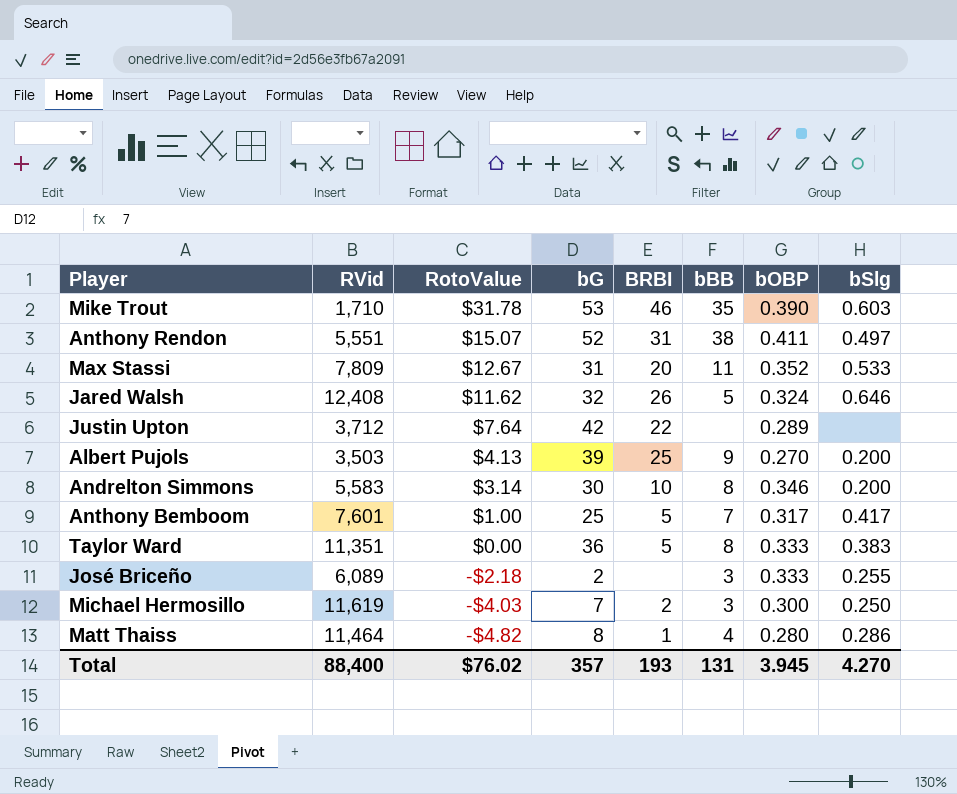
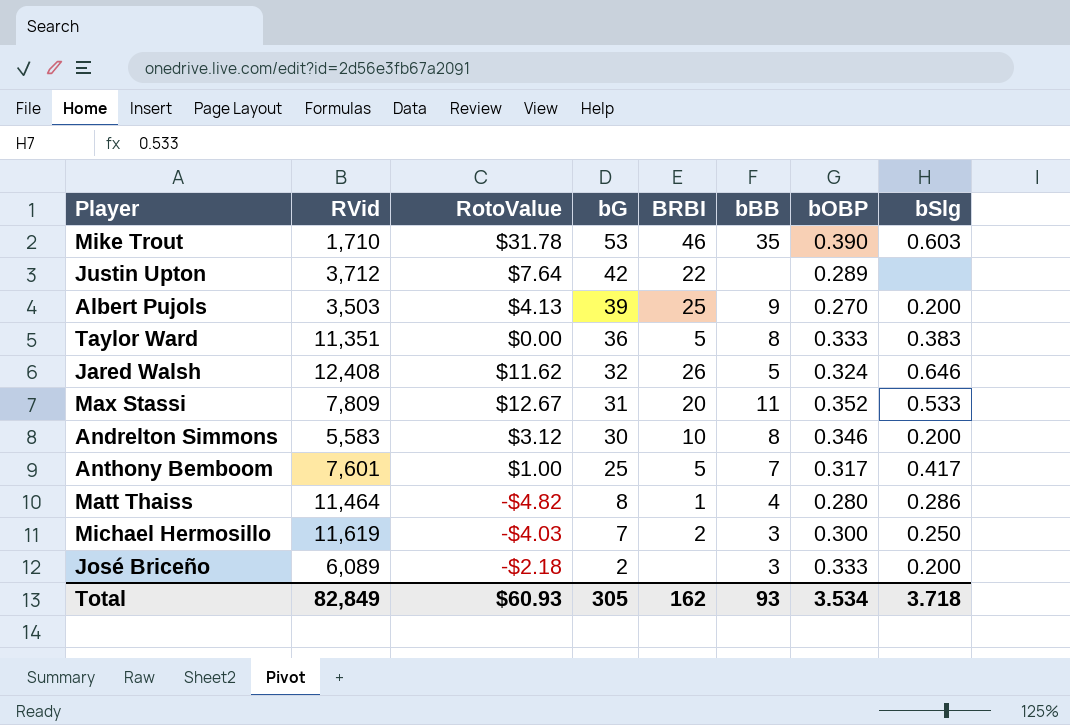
row order: RotoValue descending -> bG descending
row Anthony Rendon: 5,551 | $15.07 | 52 | 31 | 38 | 0.411 | 0.497 -> none
Andrelton Simmons | RotoValue: $3.14 -> $3.12
José Briceño | bSlg: 0.255 -> 0.200
Total | RVid: 88,400 -> 82,849
Total | RotoValue: $76.02 -> $60.93
Total | bG: 357 -> 305
Total | BRBI: 193 -> 162
Total | bBB: 131 -> 93
Total | bOBP: 3.945 -> 3.534
Total | bSlg: 4.270 -> 3.718

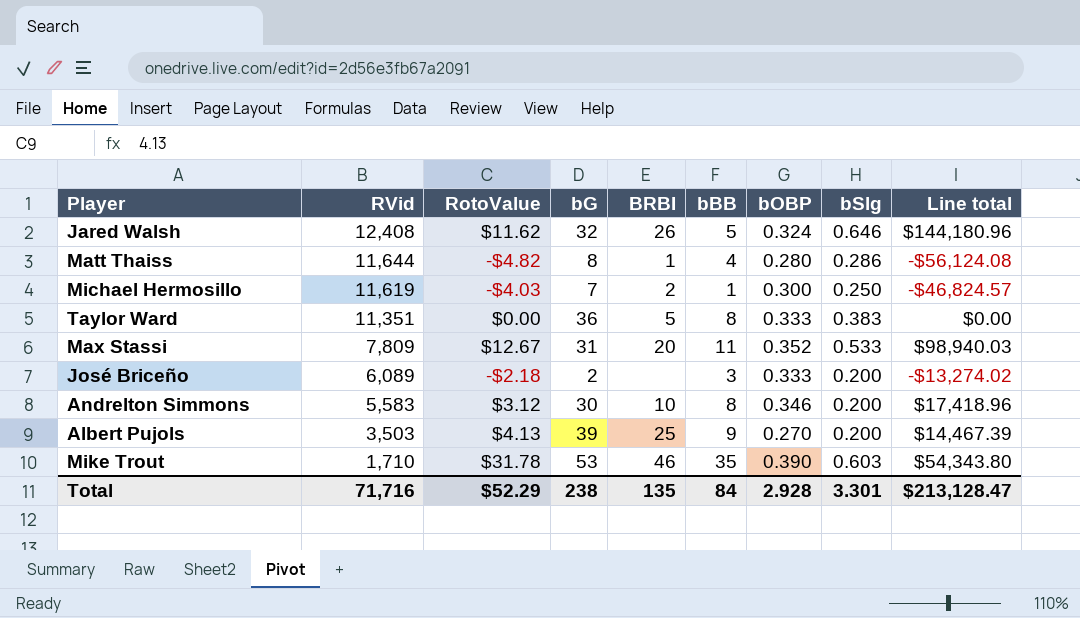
row order: bG descending -> RVid descending
column Line total | formula: none -> [RVid] * [RotoValue]
row Justin Upton: 3,712 | $7.64 | 42 | 22 | none | 0.289 | none -> none
row Anthony Bemboom: 7,601 | $1.00 | 25 | 5 | 7 | 0.317 | 0.417 -> none
Matt Thaiss | RVid: 11,464 -> 11,644
Michael Hermosillo | bBB: 3 -> 1
Total | RVid: 82,849 -> 71,716
Total | RotoValue: $60.93 -> $52.29
Total | bG: 305 -> 238
Total | BRBI: 162 -> 135
Total | bBB: 93 -> 84
Total | bOBP: 3.534 -> 2.928
Total | bSlg: 3.718 -> 3.301

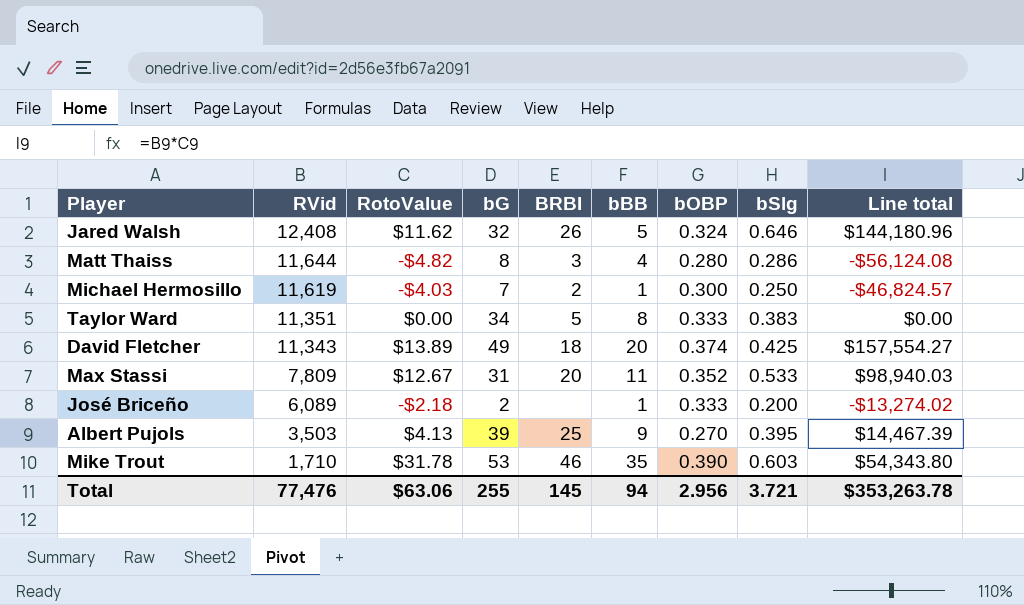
row Andrelton Simmons: 5,583 | $3.12 | 30 | 10 | 8 | 0.346 | 0.200 | $17,418.96 -> none
Matt Thaiss | BRBI: 1 -> 3
Taylor Ward | bG: 36 -> 34
row David Fletcher: none -> 11,343 | $13.89 | 49 | 18 | 20 | 0.374 | 0.425 | $157,554.27
José Briceño | bBB: 3 -> 1
Albert Pujols | bSlg: 0.200 -> 0.395
Total | RVid: 71,716 -> 77,476
Total | RotoValue: $52.29 -> $63.06
Total | bG: 238 -> 255
Total | BRBI: 135 -> 145
Total | bBB: 84 -> 94
Total | bOBP: 2.928 -> 2.956
Total | bSlg: 3.301 -> 3.721
Total | Line total: $213,128.47 -> $353,263.78

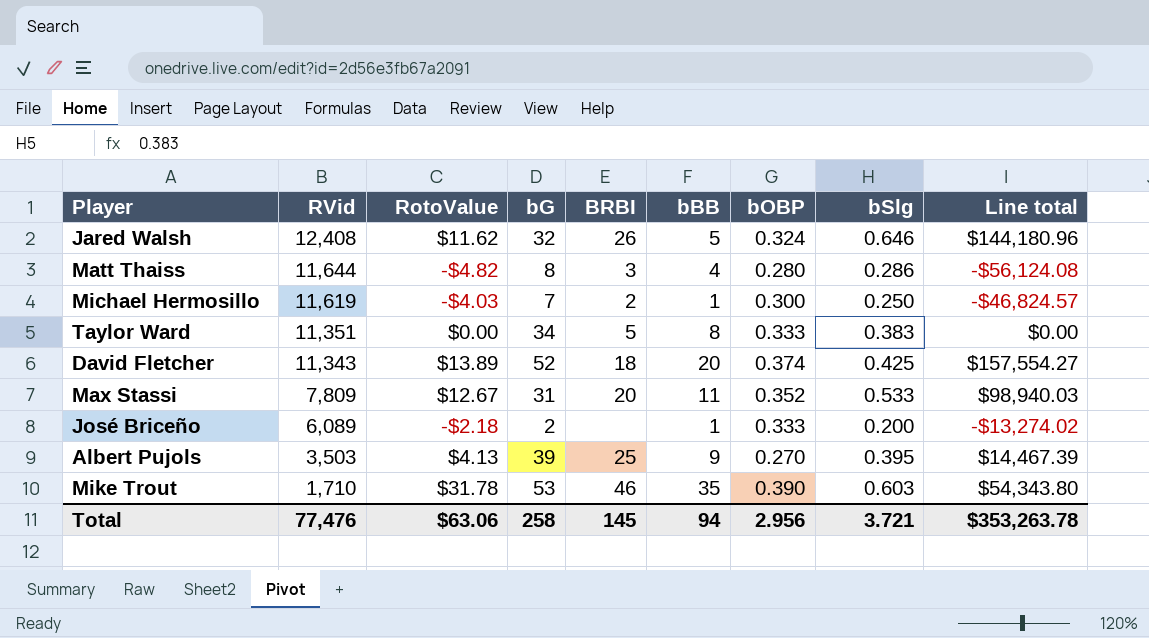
David Fletcher | bG: 49 -> 52
Total | bG: 255 -> 258

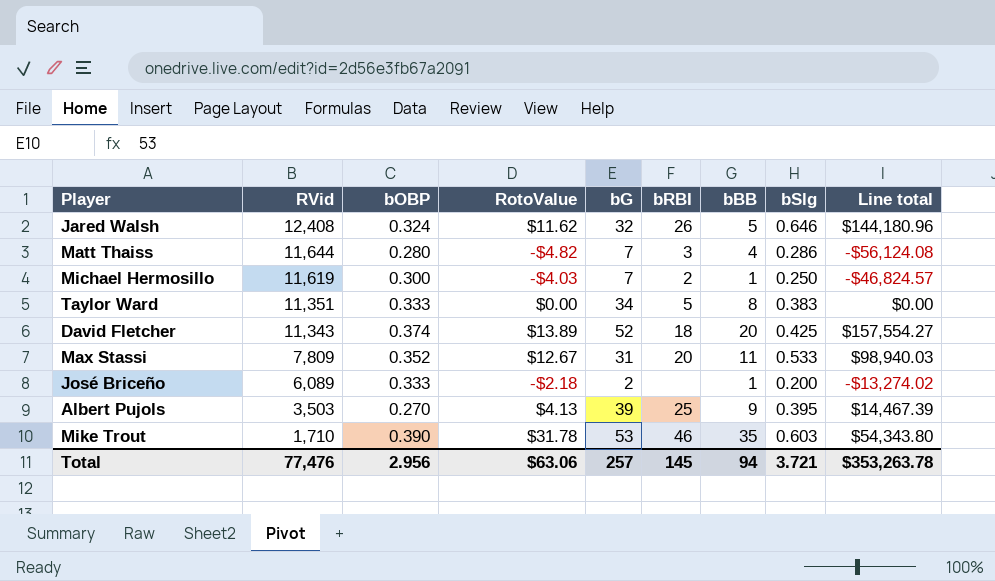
column bOBP | position: 7 -> 3
column name: BRBI -> bRBI
Matt Thaiss | bG: 8 -> 7
Total | bG: 258 -> 257

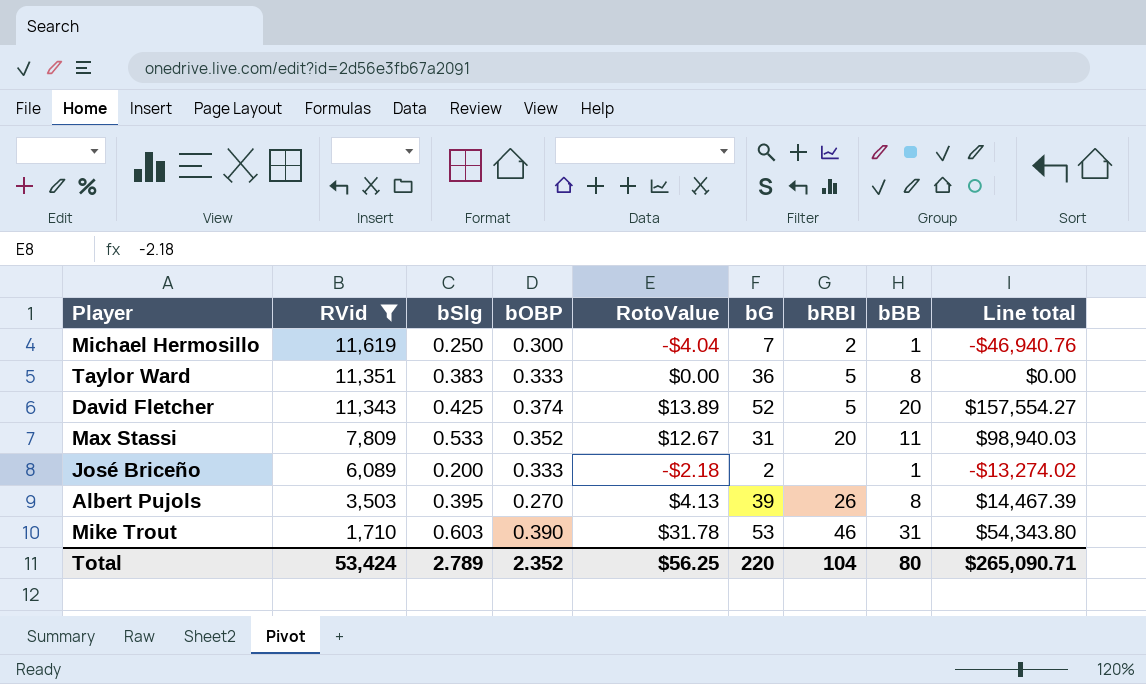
filter: none -> RVid <= 11,619
column bSlg | position: 8 -> 3
Michael Hermosillo | RotoValue: -$4.03 -> -$4.04
Michael Hermosillo | Line total: -$46,824.57 -> -$46,940.76
Taylor Ward | bG: 34 -> 36
David Fletcher | bRBI: 18 -> 5
Albert Pujols | bRBI: 25 -> 26
Albert Pujols | bBB: 9 -> 8
Mike Trout | bBB: 35 -> 31
Total | RVid: 77,476 -> 53,424
Total | bSlg: 3.721 -> 2.789
Total | bOBP: 2.956 -> 2.352
Total | RotoValue: $63.06 -> $56.25
Total | bG: 257 -> 220
Total | bRBI: 145 -> 104
Total | bBB: 94 -> 80
Total | Line total: $353,263.78 -> $265,090.71

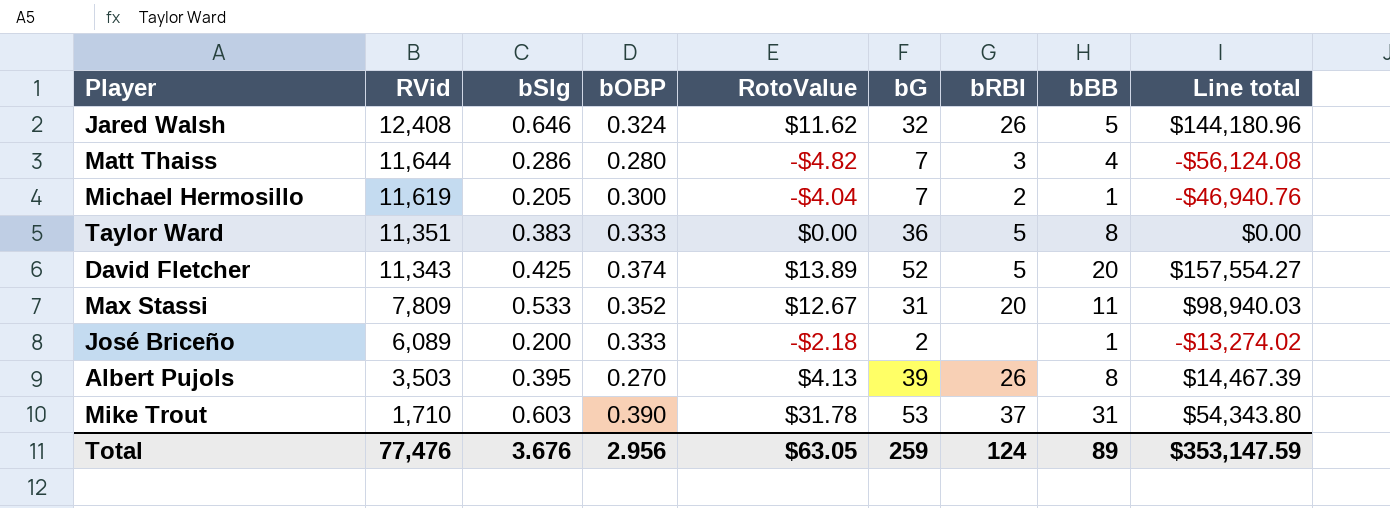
filter: RVid <= 11,619 -> none
Michael Hermosillo | bSlg: 0.250 -> 0.205
Mike Trout | bRBI: 46 -> 37
Total | RVid: 53,424 -> 77,476
Total | bSlg: 2.789 -> 3.676
Total | bOBP: 2.352 -> 2.956
Total | RotoValue: $56.25 -> $63.05
Total | bG: 220 -> 259
Total | bRBI: 104 -> 124
Total | bBB: 80 -> 89
Total | Line total: $265,090.71 -> $353,147.59

